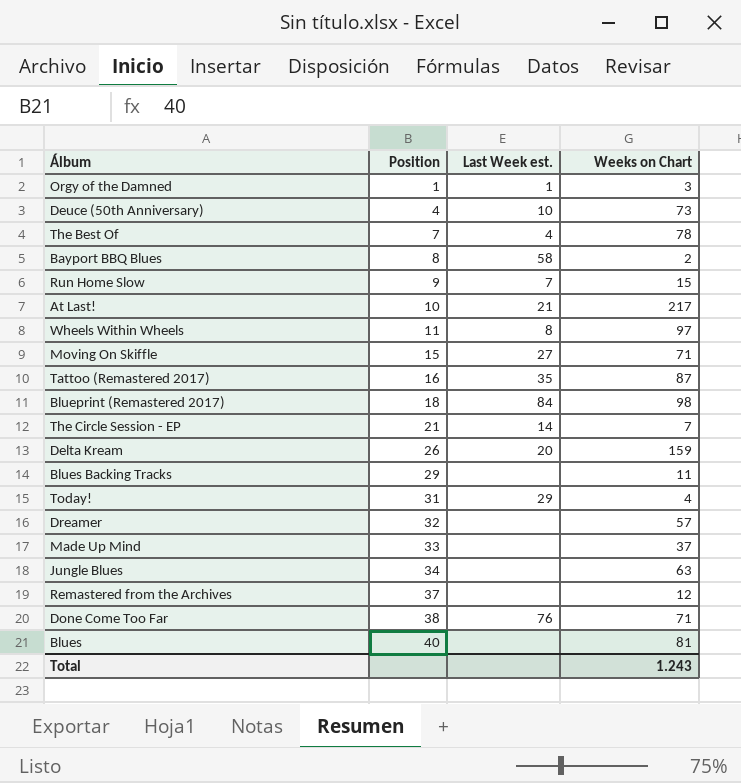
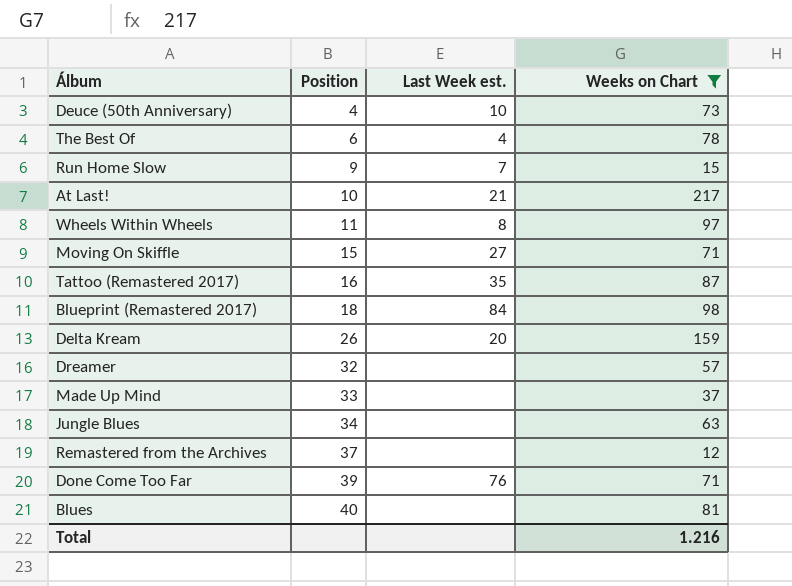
filter: none -> Weeks on Chart >= 12
The Best Of | Position: 7 -> 6
Done Come Too Far | Position: 38 -> 39
Total | Weeks on Chart: 1.243 -> 1.216

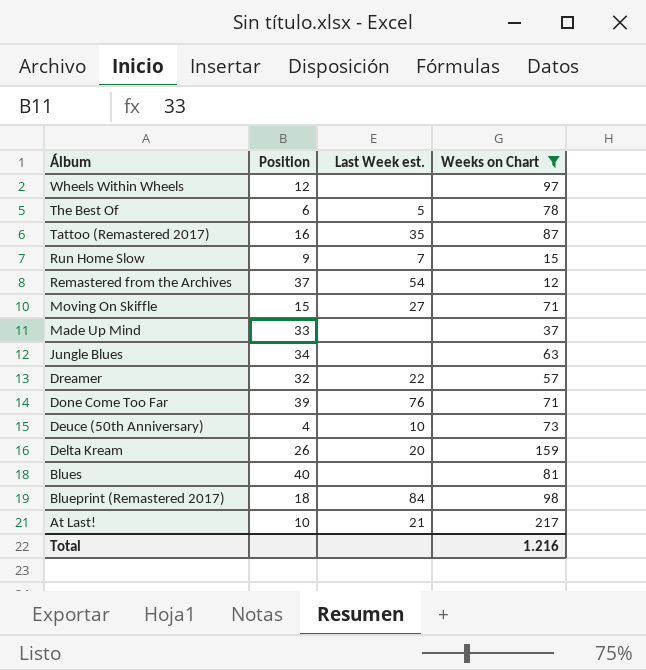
row order: Position ascending -> Álbum descending
Wheels Within Wheels | Position: 11 -> 12
Wheels Within Wheels | Last Week est.: 8 -> none
The Best Of | Last Week est.: 4 -> 5
Remastered from the Archives | Last Week est.: none -> 54
Dreamer | Last Week est.: none -> 22

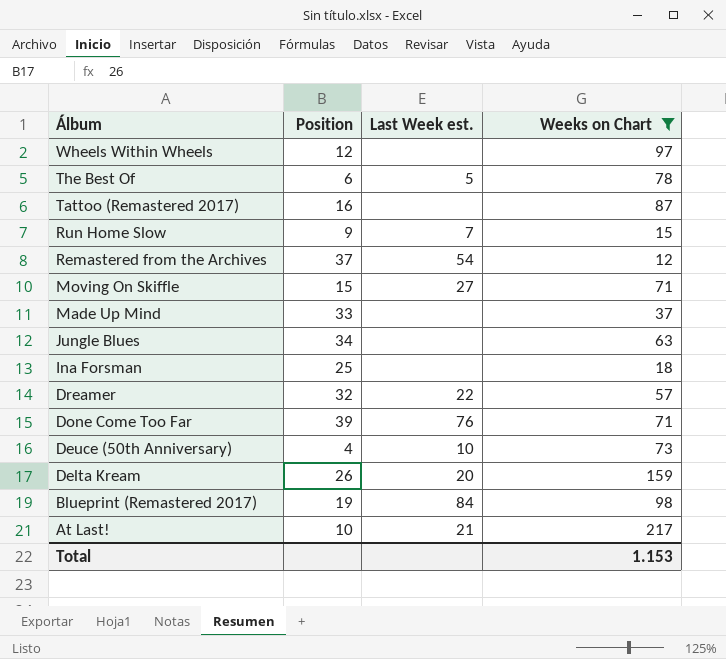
row Blues: 40 | none | 81 -> none
Tattoo (Remastered 2017) | Last Week est.: 35 -> none
row Ina Forsman: none -> 25 | none | 18
Blueprint (Remastered 2017) | Position: 18 -> 19
Total | Weeks on Chart: 1.216 -> 1.153

